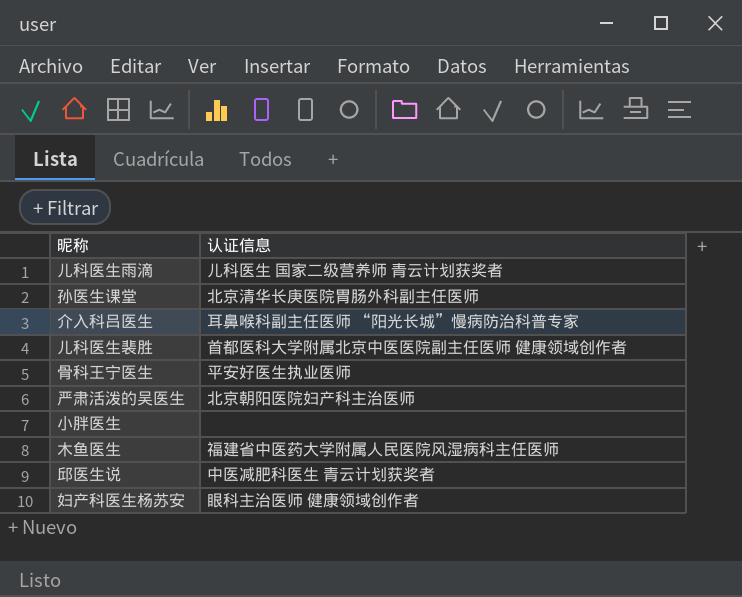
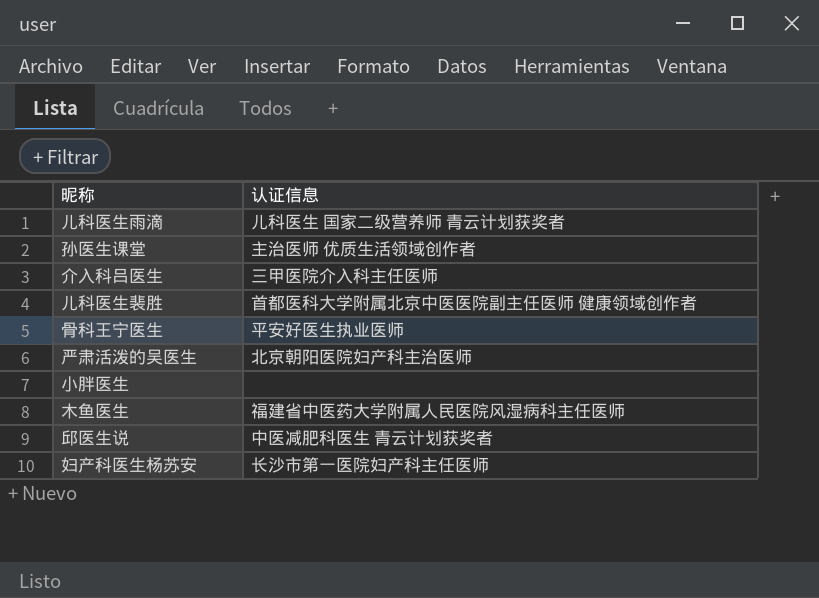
孙医生课堂 | 认证信息: 北京清华长庚医院胃肠外科副主任医师 -> 主治医师 优质生活领域创作者
介入科吕医生 | 认证信息: 耳鼻喉科副主任医师 “阳光长城”慢病防治科普专家 -> 三甲医院介入科主任医师
妇产科医生杨苏安 | 认证信息: 眼科主治医师 健康领域创作者 -> 长沙市第一医院妇产科主任医师

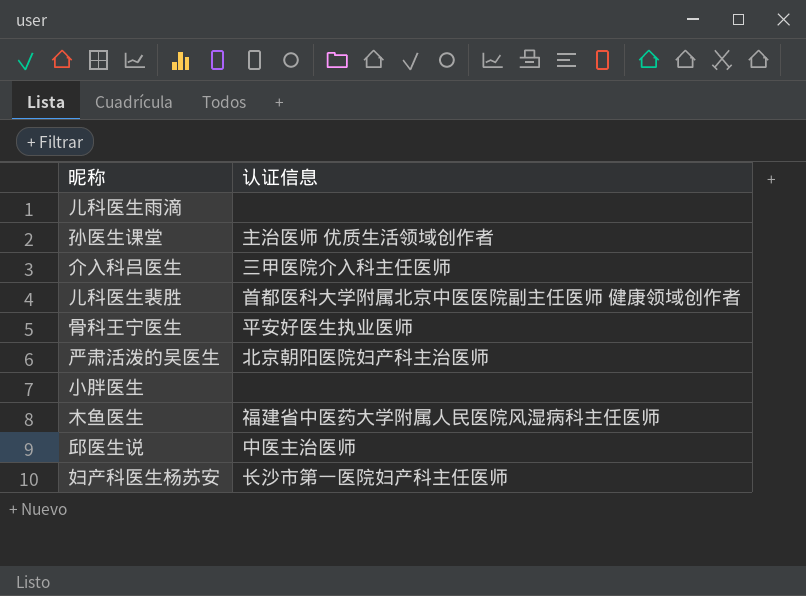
儿科医生雨滴 | 认证信息: 儿科医生 国家二级营养师 青云计划获奖者 -> none
邱医生说 | 认证信息: 中医减肥科医生 青云计划获奖者 -> 中医主治医师

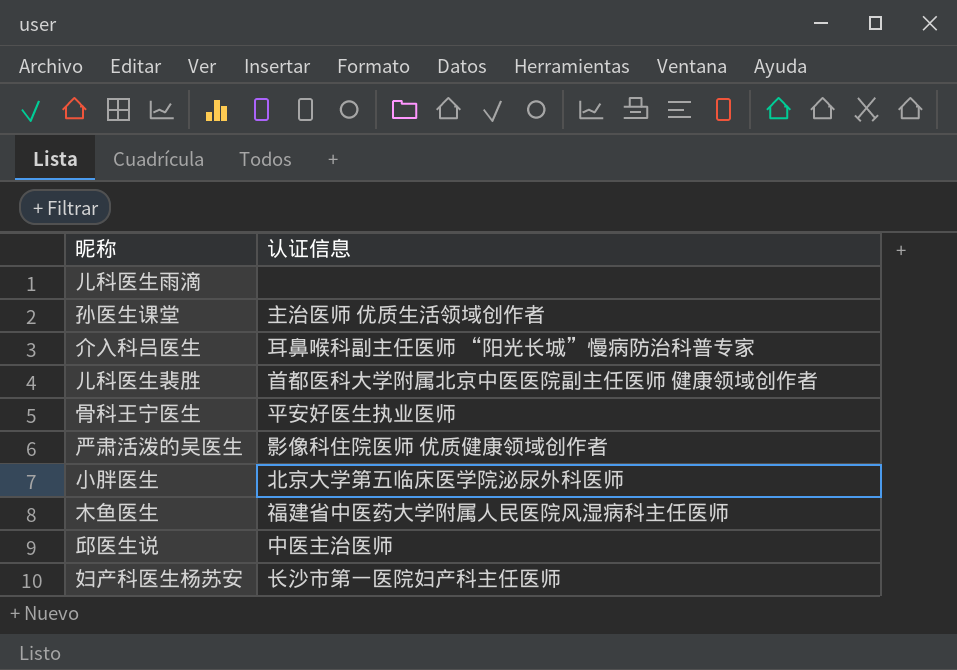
介入科吕医生 | 认证信息: 三甲医院介入科主任医师 -> 耳鼻喉科副主任医师 “阳光长城”慢病防治科普专家
严肃活泼的吴医生 | 认证信息: 北京朝阳医院妇产科主治医师 -> 影像科住院医师 优质健康领域创作者
小胖医生 | 认证信息: none -> 北京大学第五临床医学院泌尿外科医师

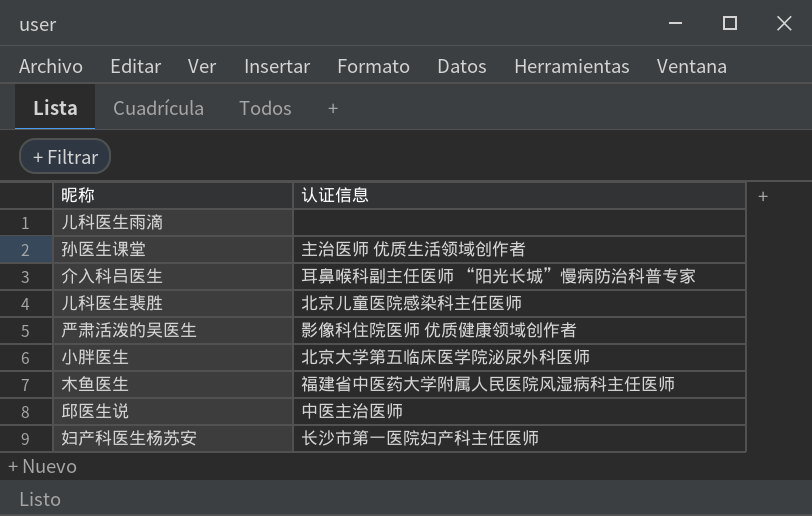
row 骨科王宁医生: 平安好医生执业医师 -> none
儿科医生裴胜 | 认证信息: 首都医科大学附属北京中医医院副主任医师 健康领域创作者 -> 北京儿童医院感染科主任医师

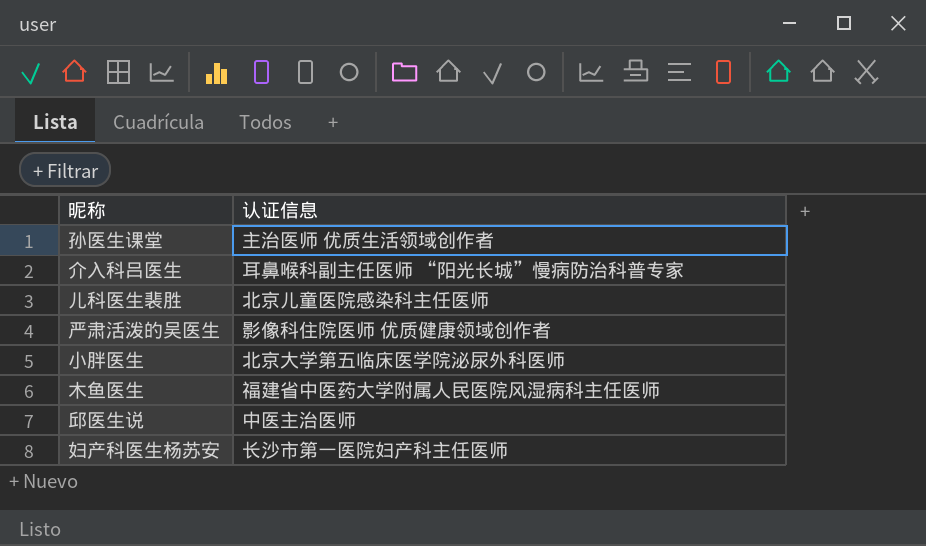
row 儿科医生雨滴: none -> none

